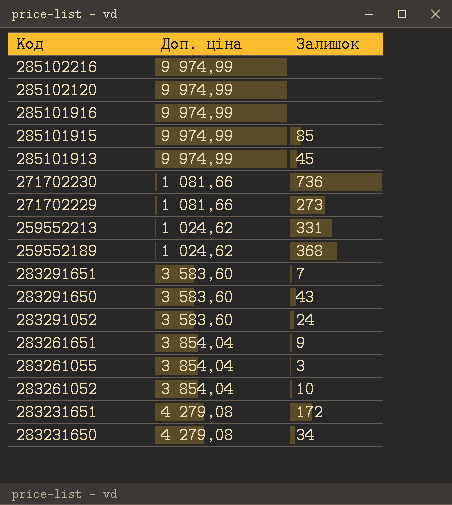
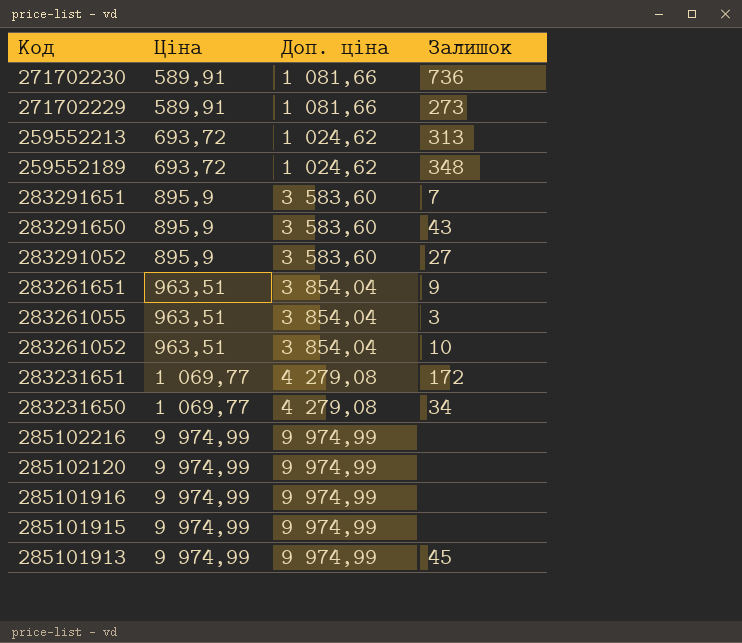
row order: none -> Ціна ascending
column Ціна | position: none -> 2
259552213 | Залишок: 331 -> 313
259552189 | Залишок: 368 -> 348
283291052 | Залишок: 24 -> 27
285101915 | Залишок: 85 -> none

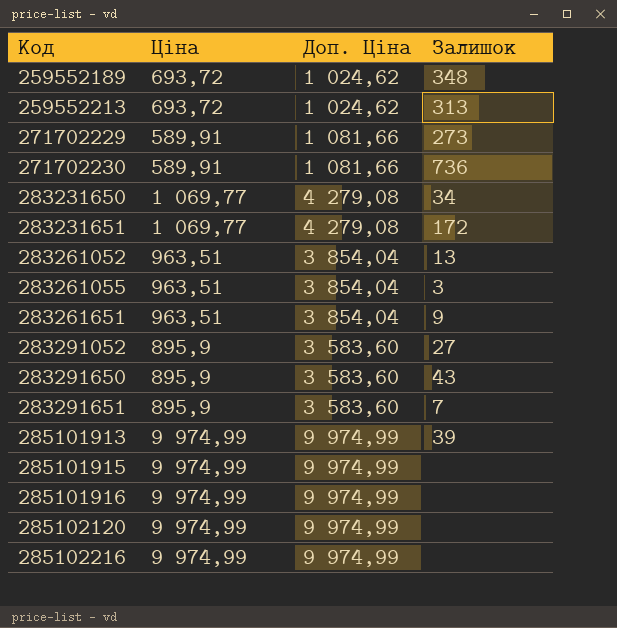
row order: Ціна ascending -> Код ascending
column name: Доп. ціна -> Доп. Ціна
283261052 | Залишок: 10 -> 13
285101913 | Залишок: 45 -> 39

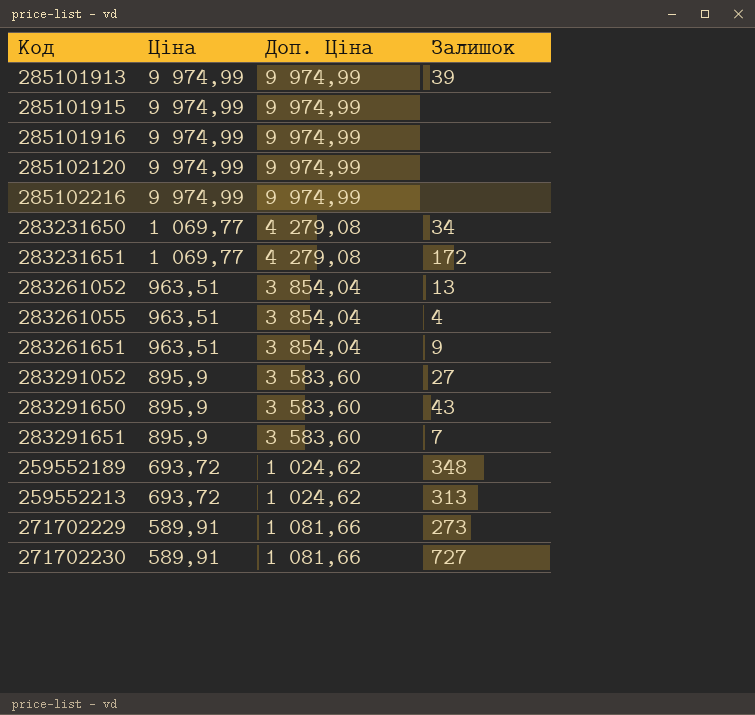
row order: Код ascending -> Ціна descending
283261055 | Залишок: 3 -> 4
271702230 | Залишок: 736 -> 727

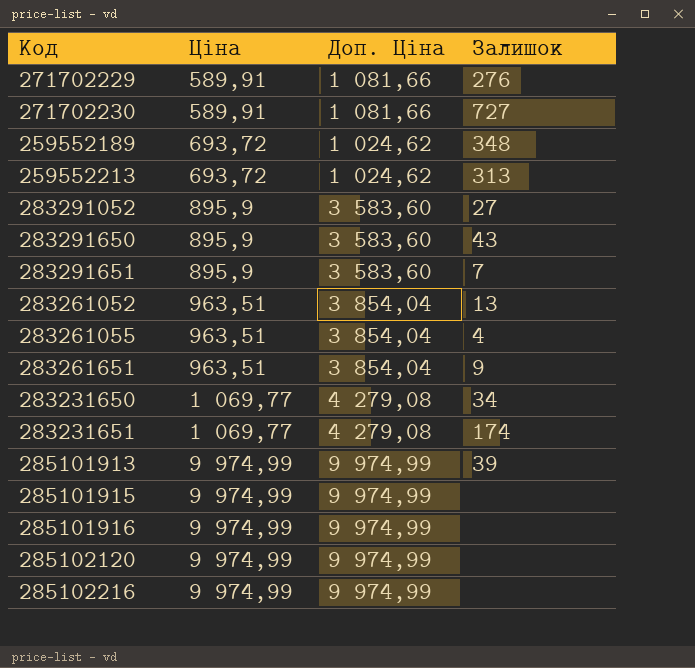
row order: Ціна descending -> Ціна ascending
271702229 | Залишок: 273 -> 276
283231651 | Залишок: 172 -> 174

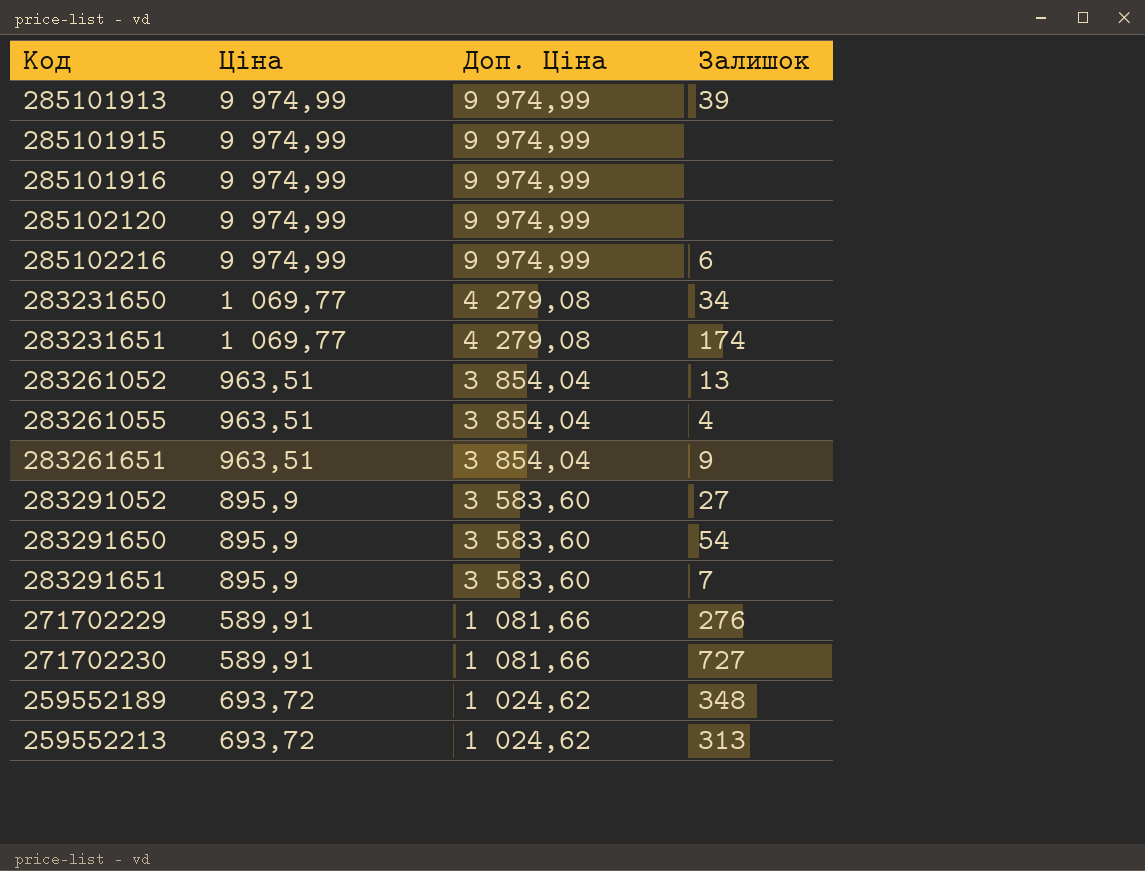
row order: Ціна ascending -> Доп. Ціна descending
285102216 | Залишок: none -> 6
283291650 | Залишок: 43 -> 54

